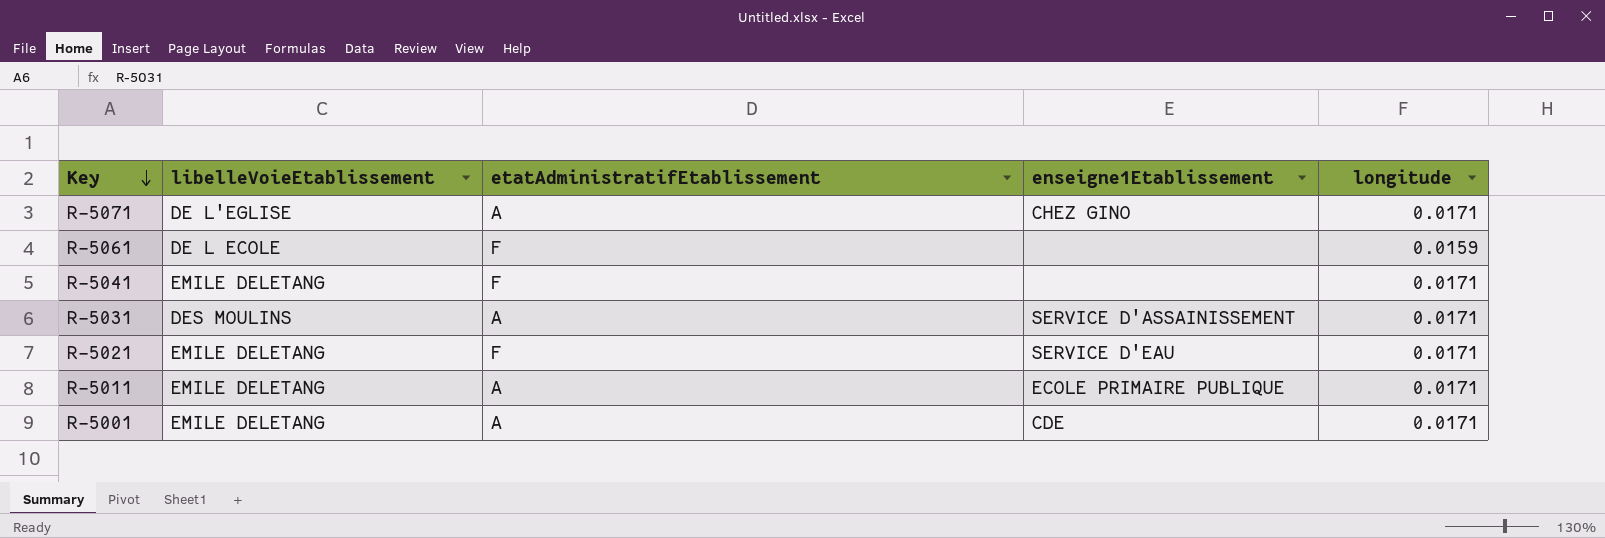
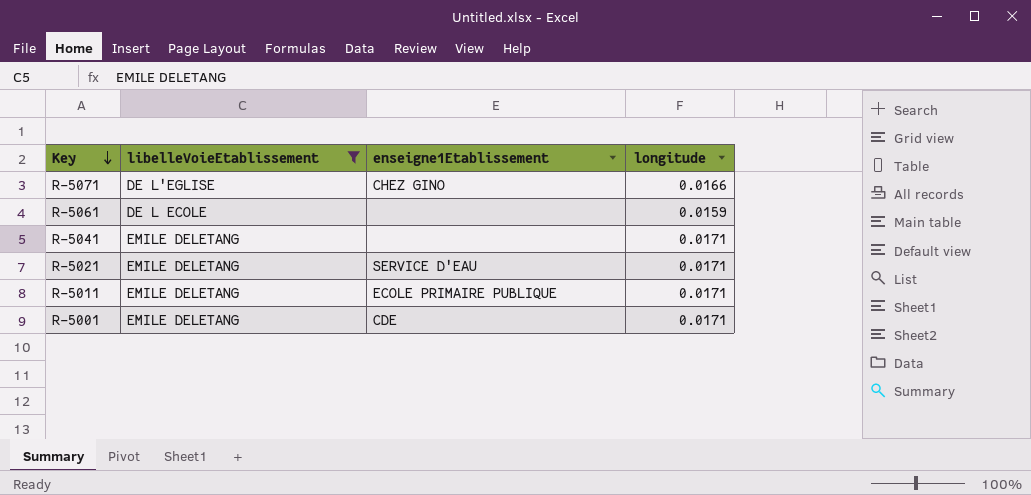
filter: none -> libelleVoieEtablissement != DES MOULINS
column etatAdministratifEtablissement | position: 3 -> none
R-5071 | longitude: 0.0171 -> 0.0166

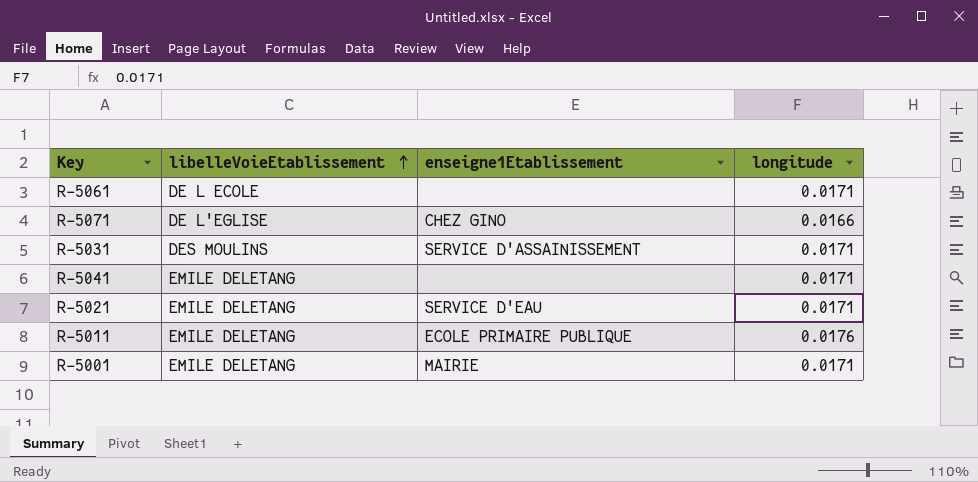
filter: libelleVoieEtablissement != DES MOULINS -> none
row order: Key descending -> libelleVoieEtablissement ascending
R-5061 | longitude: 0.0159 -> 0.0171
R-5011 | longitude: 0.0171 -> 0.0176
R-5001 | enseigne1Etablissement: CDE -> MAIRIE

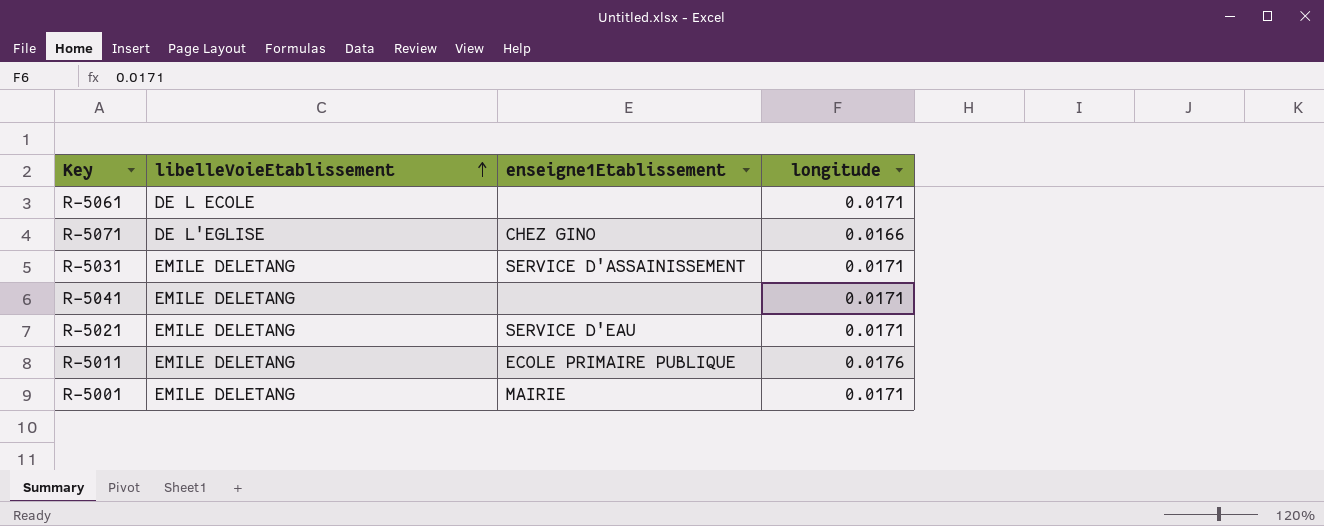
R-5031 | libelleVoieEtablissement: DES MOULINS -> EMILE DELETANG

